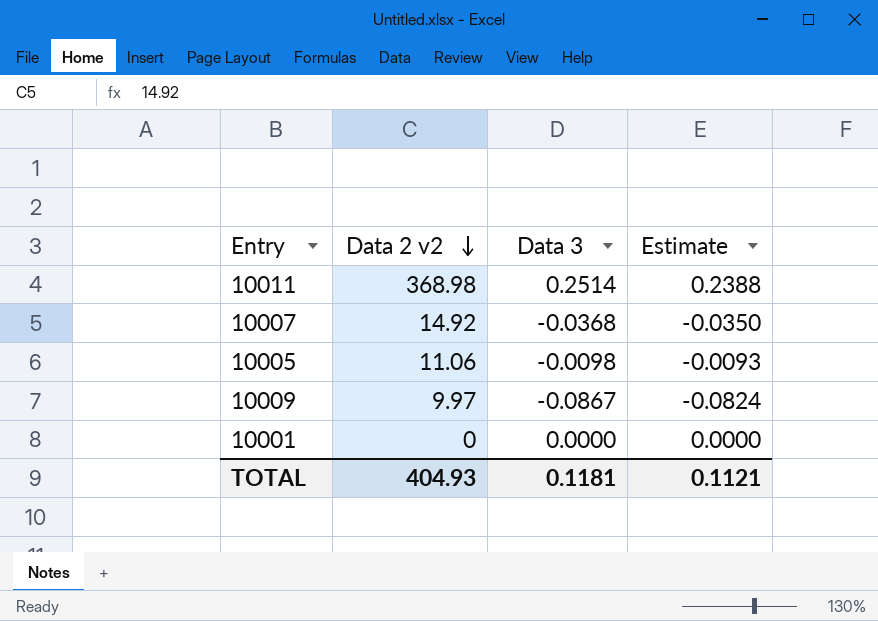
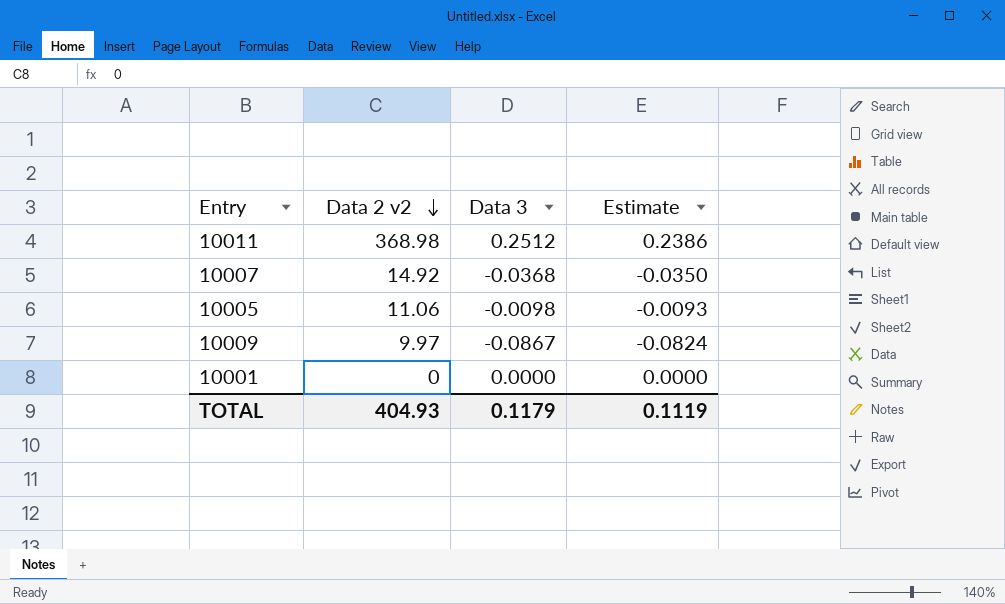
10011 | Data 3: 0.2514 -> 0.2512
10011 | Estimate: 0.2388 -> 0.2386
TOTAL | Data 3: 0.1181 -> 0.1179
TOTAL | Estimate: 0.1121 -> 0.1119

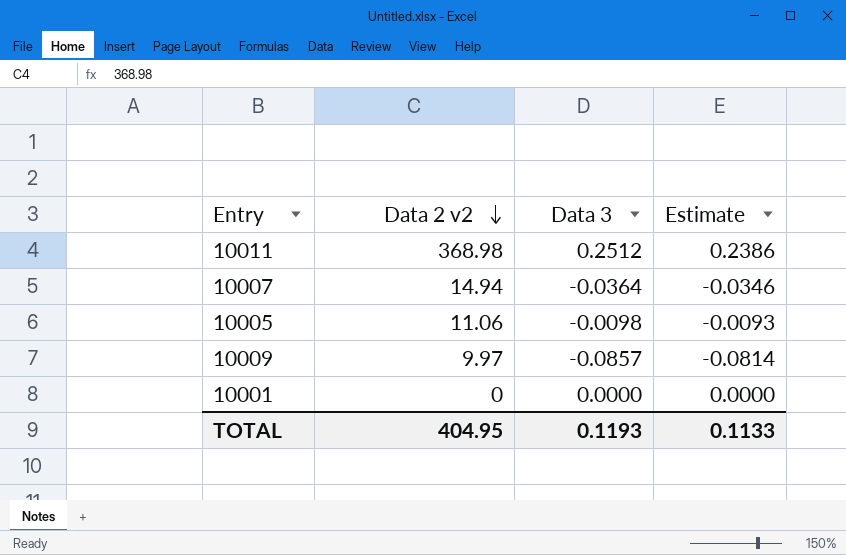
10007 | Data 2 v2: 14.92 -> 14.94
10007 | Data 3: -0.0368 -> -0.0364
10007 | Estimate: -0.0350 -> -0.0346
10009 | Data 3: -0.0867 -> -0.0857
10009 | Estimate: -0.0824 -> -0.0814
TOTAL | Data 2 v2: 404.93 -> 404.95
TOTAL | Data 3: 0.1179 -> 0.1193
TOTAL | Estimate: 0.1119 -> 0.1133

